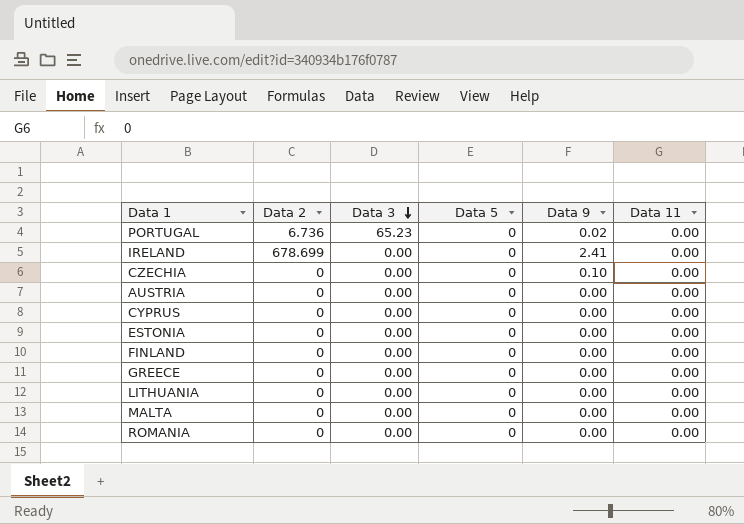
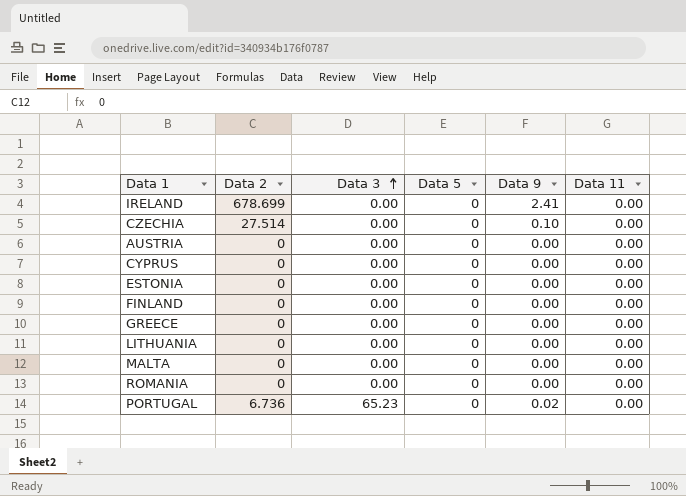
row order: Data 3 descending -> Data 3 ascending
CZECHIA | Data 2: 0 -> 27.514

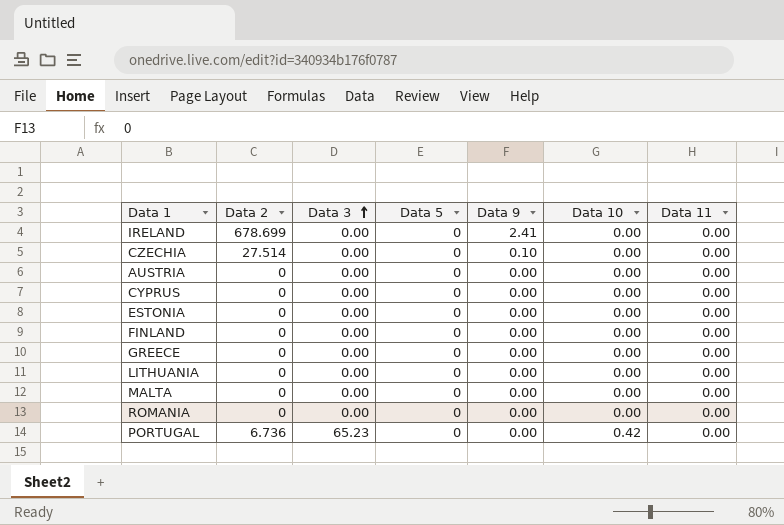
column Data 10 | position: none -> 6
PORTUGAL | Data 9: 0.02 -> 0.00

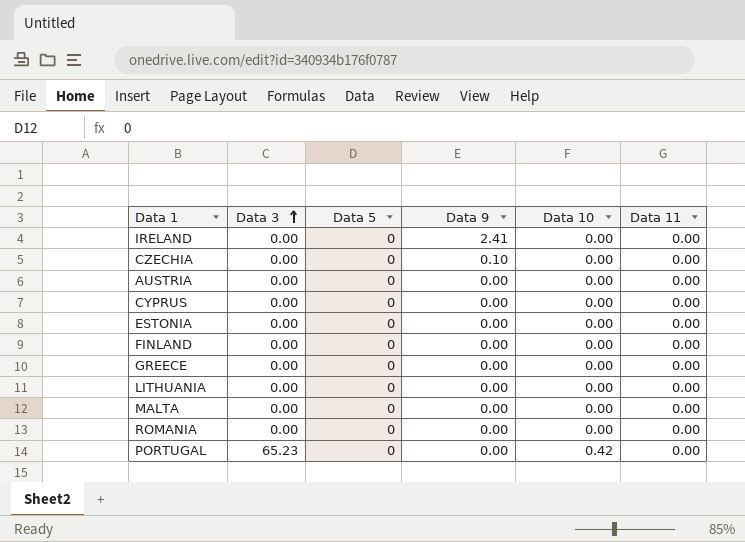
column Data 2 | position: 2 -> none

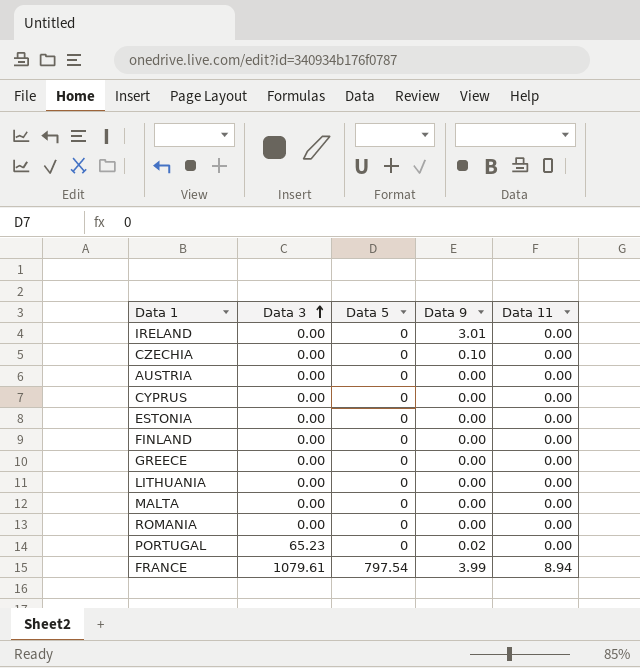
column Data 10 | position: 5 -> none
IRELAND | Data 9: 2.41 -> 3.01
PORTUGAL | Data 9: 0.00 -> 0.02
row FRANCE: none -> 1079.61 | 797.54 | 3.99 | 8.94

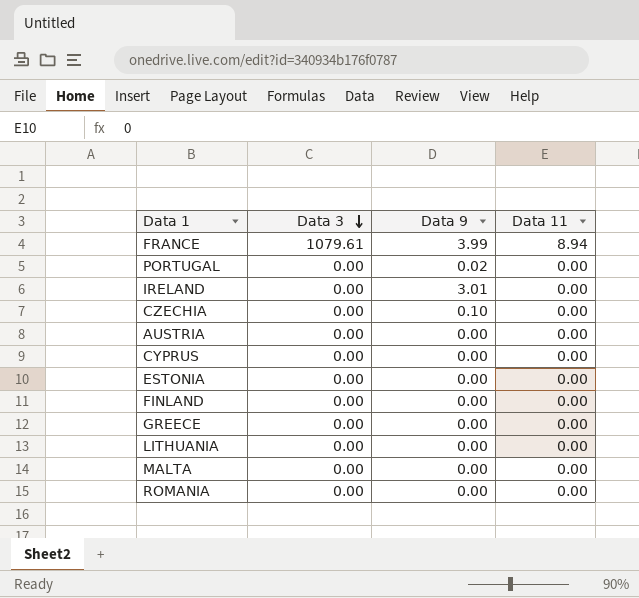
row order: Data 3 ascending -> Data 3 descending
column Data 5 | position: 3 -> none
PORTUGAL | Data 3: 65.23 -> 0.00

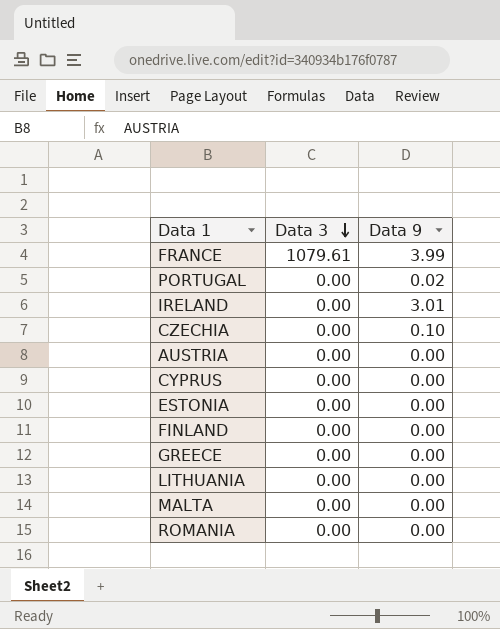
column Data 11 | position: 4 -> none

